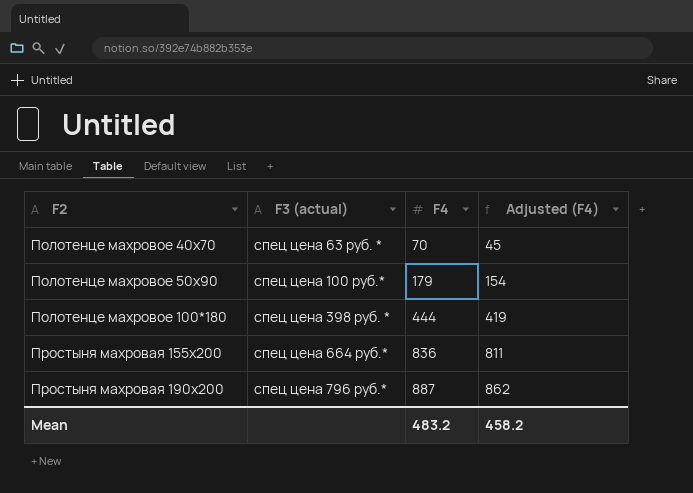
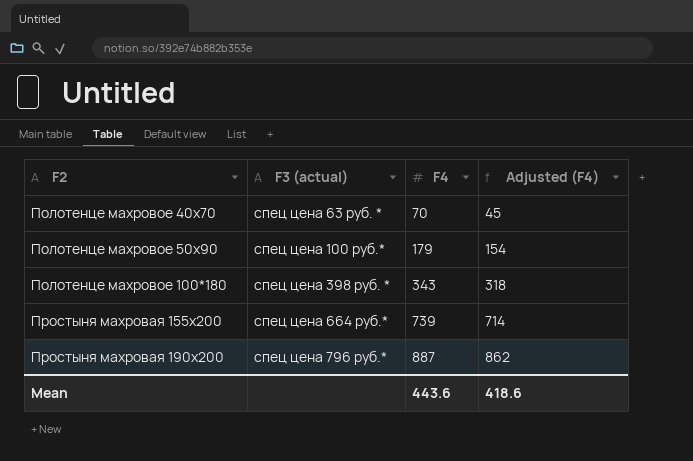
Полотенце махровое 100*180 | F4: 444 -> 343
Полотенце махровое 100*180 | Adjusted (F4): 419 -> 318
Простыня махровая 155х200 | F4: 836 -> 739
Простыня махровая 155х200 | Adjusted (F4): 811 -> 714
Mean | F4: 483.2 -> 443.6
Mean | Adjusted (F4): 458.2 -> 418.6

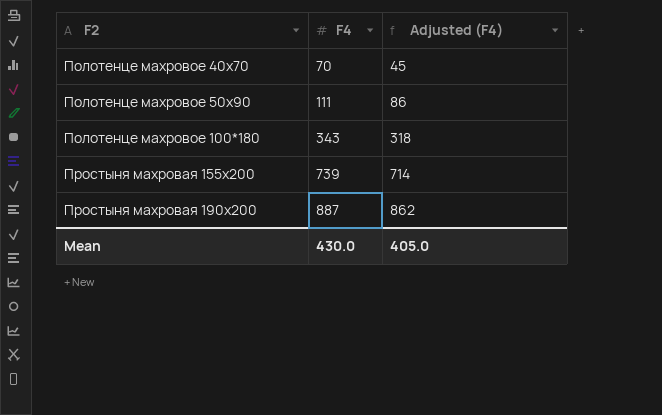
column F3 (actual) | position: 2 -> none
Полотенце махровое 50х90 | F4: 179 -> 111
Полотенце махровое 50х90 | Adjusted (F4): 154 -> 86
Mean | F4: 443.6 -> 430.0
Mean | Adjusted (F4): 418.6 -> 405.0

